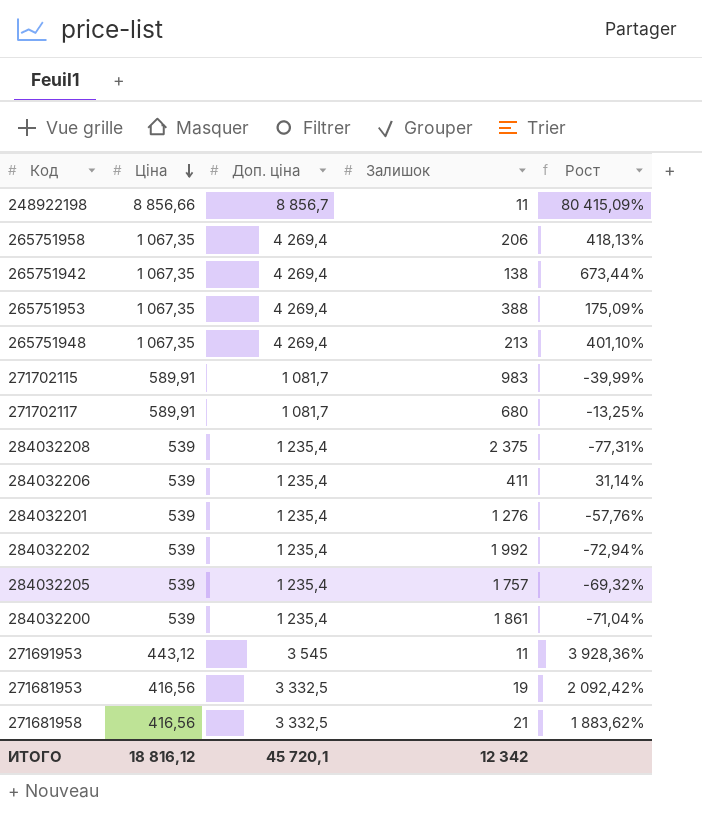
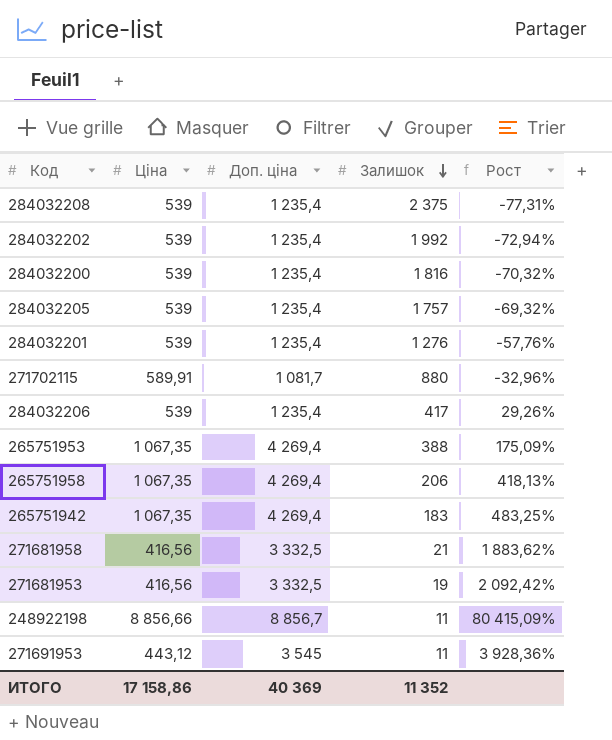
row order: Ціна descending -> Залишок descending
row 265751948: 1 067,35 | 4 269,4 | 213 | 401,10% -> none
row 271702117: 589,91 | 1 081,7 | 680 | -13,25% -> none
284032200 | Залишок: 1 861 -> 1 816
284032200 | Рост: -71,04% -> -70,32%
271702115 | Залишок: 983 -> 880
271702115 | Рост: -39,99% -> -32,96%
284032206 | Залишок: 411 -> 417
284032206 | Рост: 31,14% -> 29,26%
265751942 | Залишок: 138 -> 183
265751942 | Рост: 673,44% -> 483,25%
ИТОГО | Ціна: 18 816,12 -> 17 158,86
ИТОГО | Доп. ціна: 45 720,1 -> 40 369
ИТОГО | Залишок: 12 342 -> 11 352

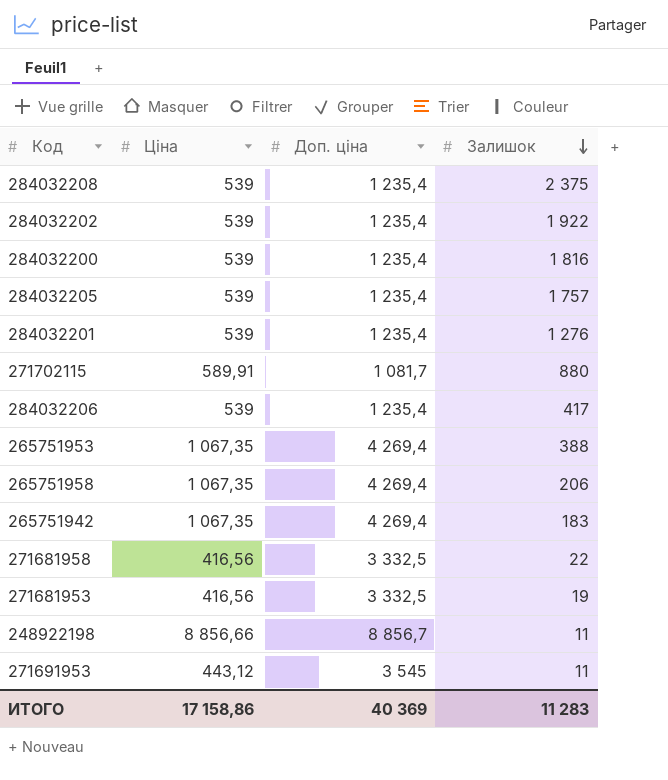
column Рост | formula: ([Ціна] - [Залишок]) / [Залишок] -> none
284032202 | Залишок: 1 992 -> 1 922
271681958 | Залишок: 21 -> 22
ИТОГО | Залишок: 11 352 -> 11 283

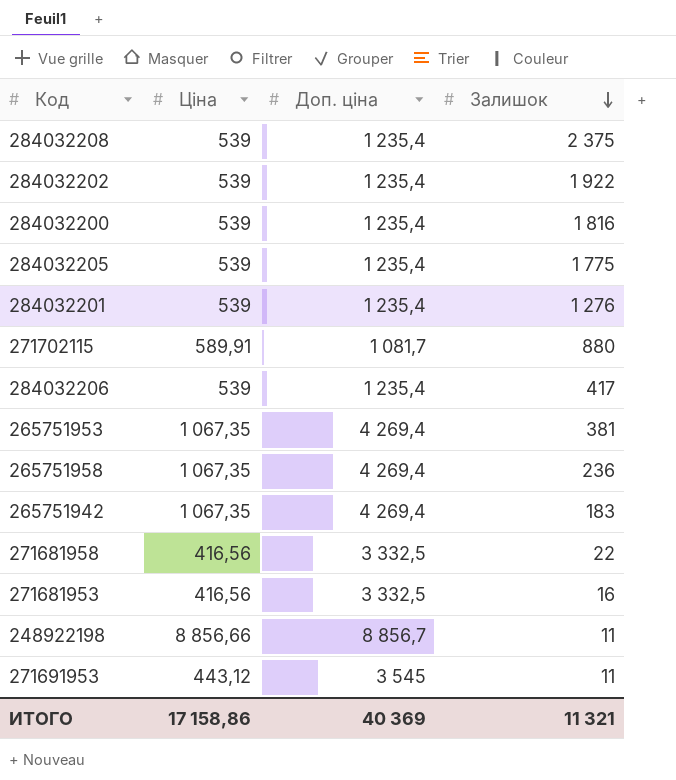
284032205 | Залишок: 1 757 -> 1 775
265751953 | Залишок: 388 -> 381
265751958 | Залишок: 206 -> 236
271681953 | Залишок: 19 -> 16
ИТОГО | Залишок: 11 283 -> 11 321

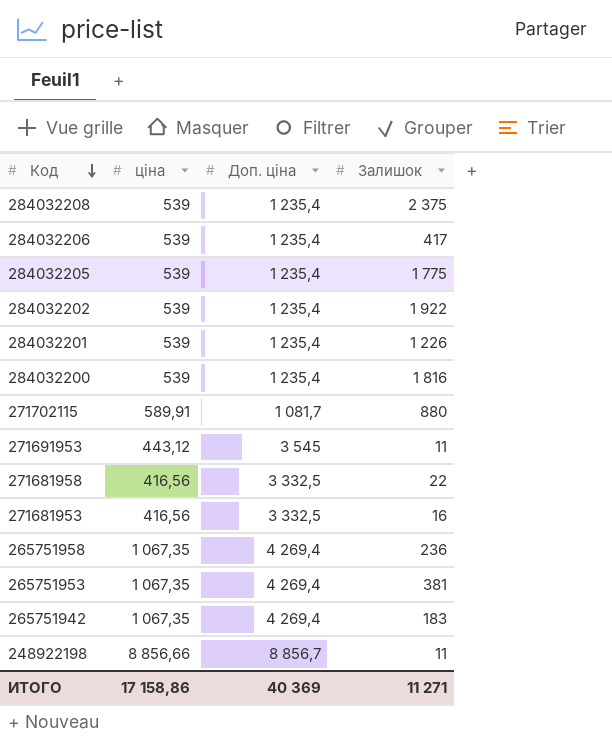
row order: Залишок descending -> Код descending
column name: Ціна -> ціна
284032201 | Залишок: 1 276 -> 1 226
ИТОГО | Залишок: 11 321 -> 11 271

